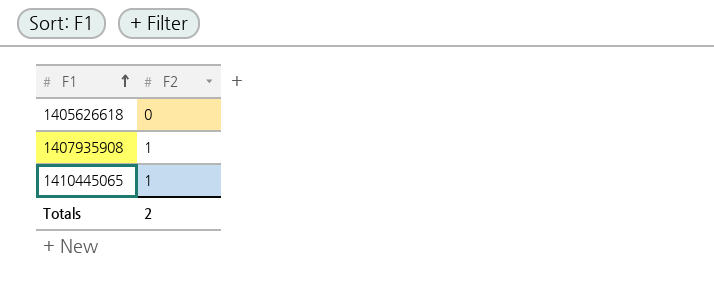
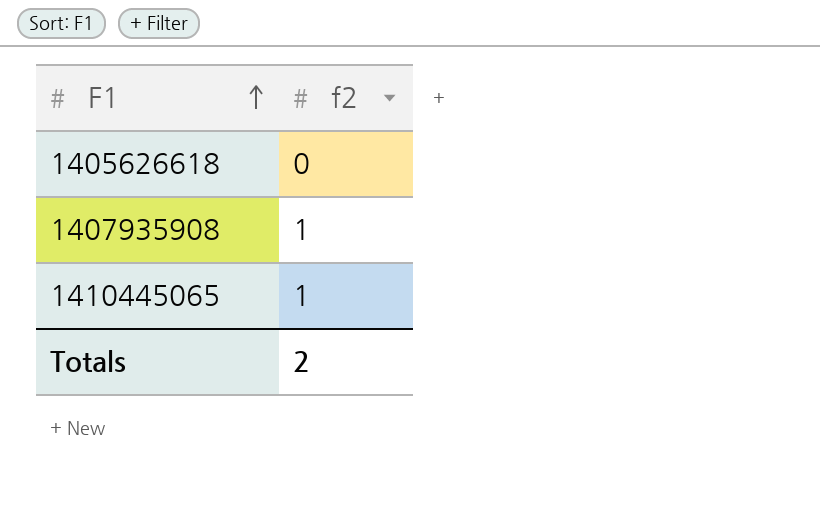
column name: F2 -> f2

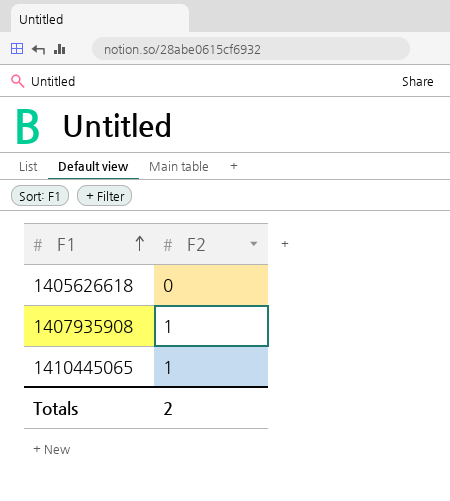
column name: f2 -> F2

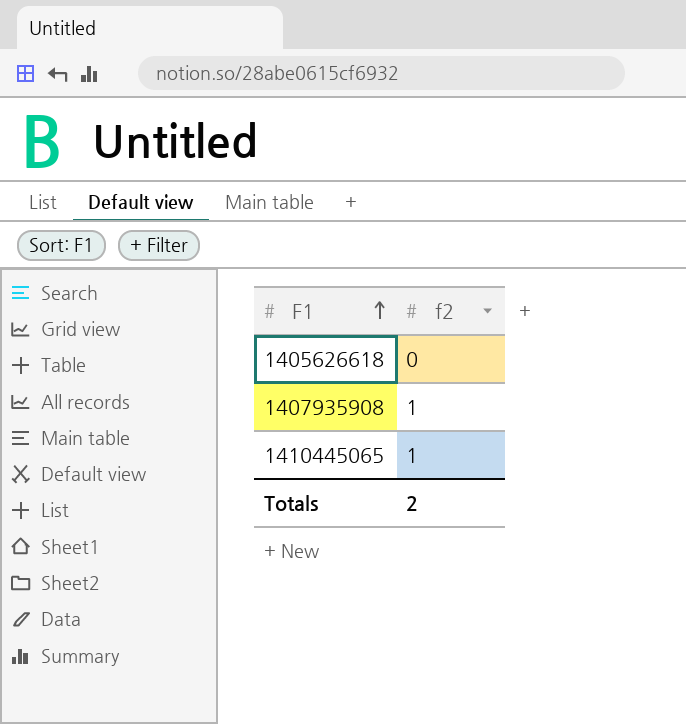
column name: F2 -> f2

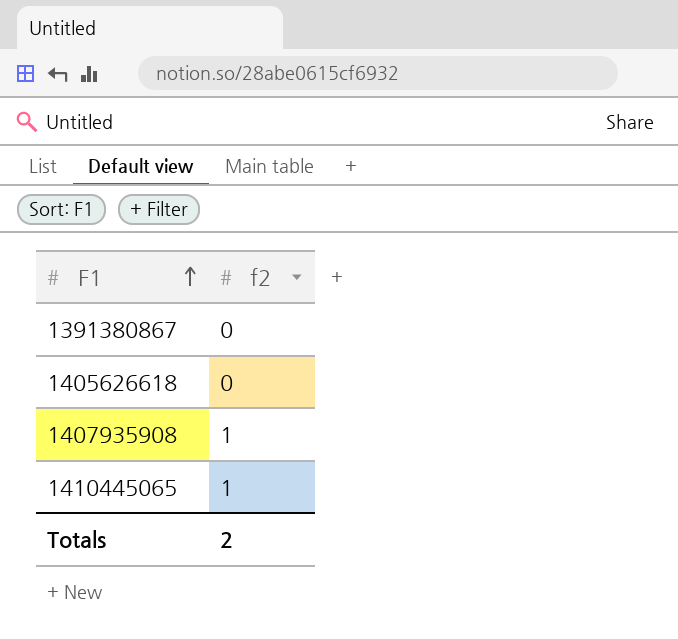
row 1391380867: none -> 0

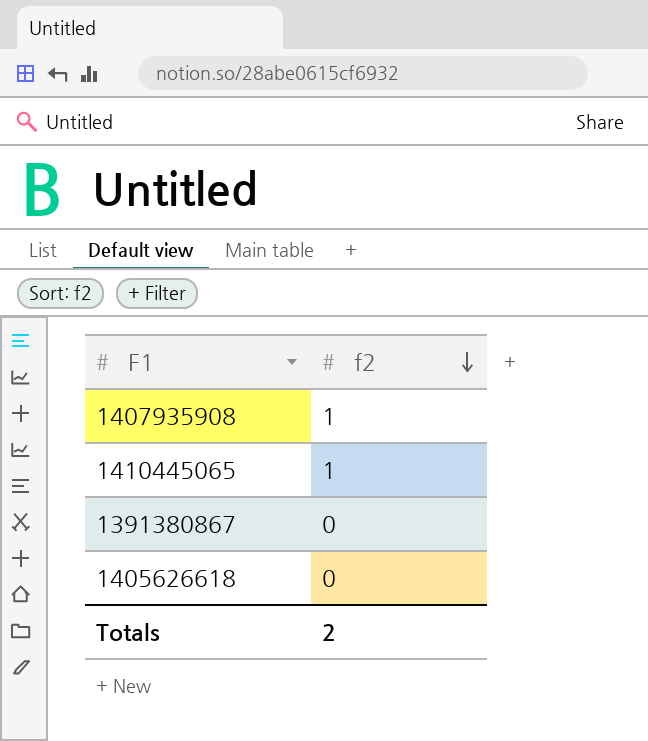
row order: F1 ascending -> f2 descending

